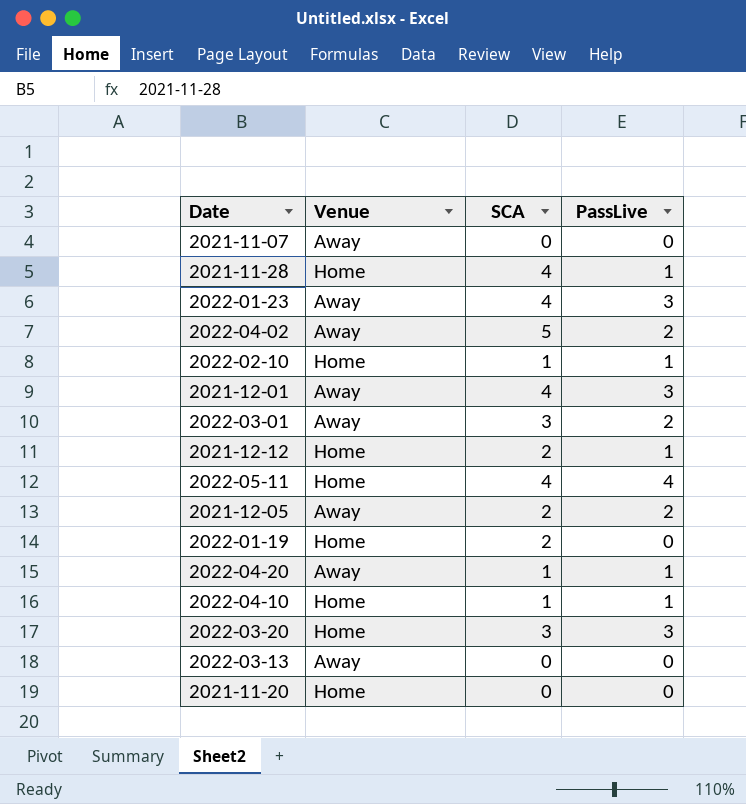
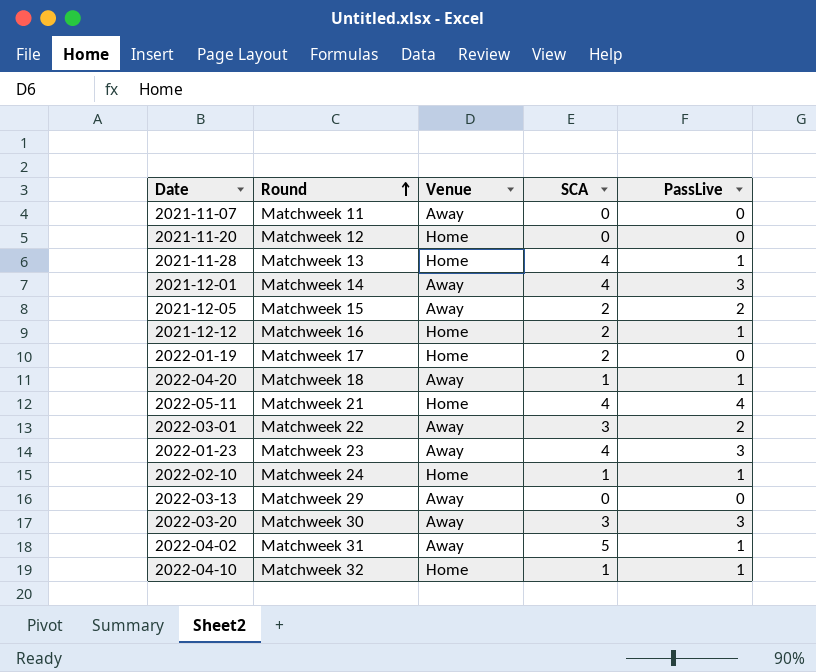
row order: none -> Round ascending
column Round | position: none -> 2
2022-03-20 | Venue: Home -> Away
2022-04-02 | PassLive: 2 -> 1

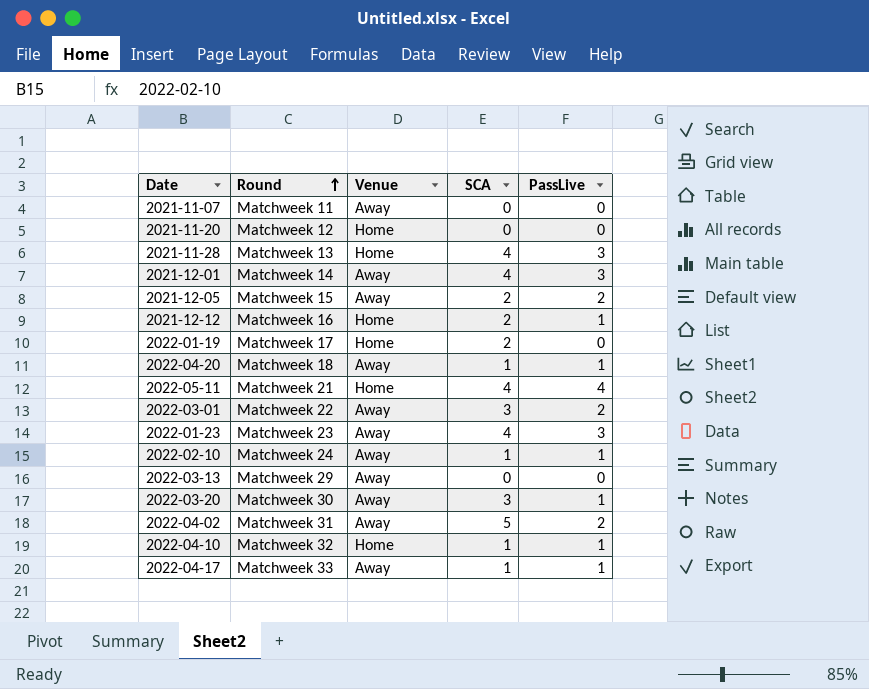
2021-11-28 | PassLive: 1 -> 3
2022-02-10 | Venue: Home -> Away
2022-03-20 | PassLive: 3 -> 1
2022-04-02 | PassLive: 1 -> 2
row 2022-04-17: none -> Matchweek 33 | Away | 1 | 1

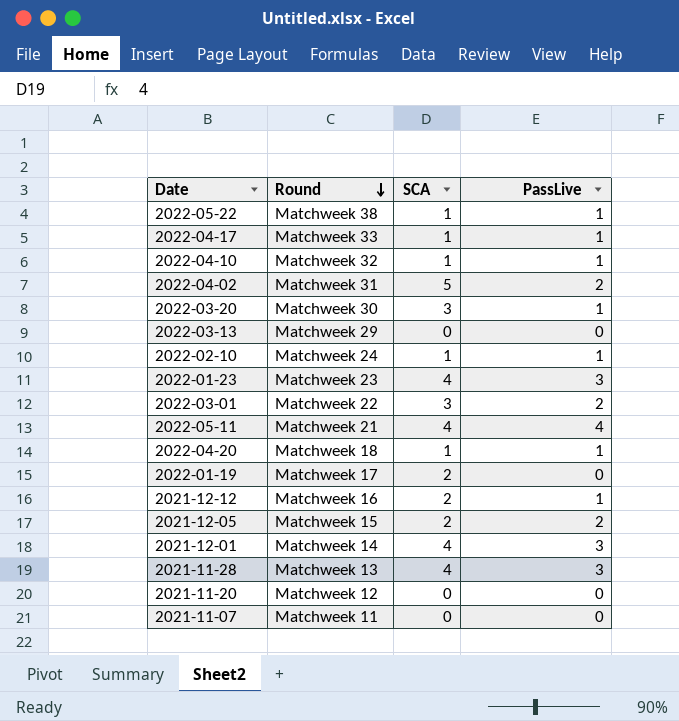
row order: Round ascending -> Round descending
column Venue | position: 3 -> none
row 2022-05-22: none -> Matchweek 38 | 1 | 1

